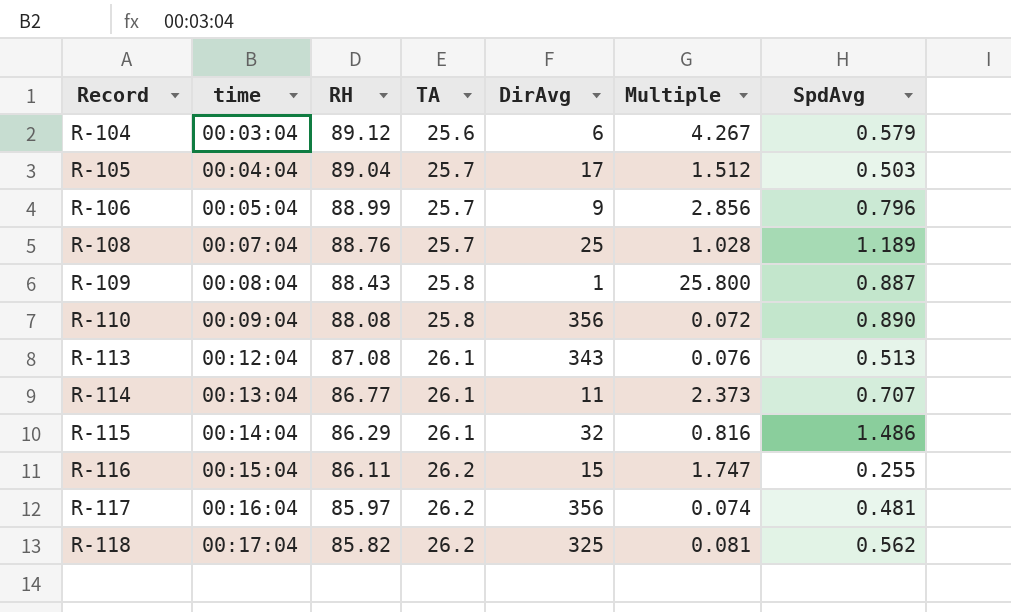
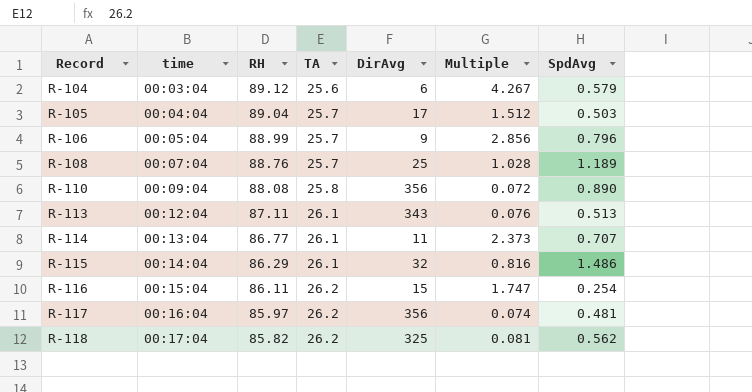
row R-109: 00:08:04 | 88.43 | 25.8 | 1 | 25.800 | 0.887 -> none
R-113 | RH: 87.08 -> 87.11
R-116 | SpdAvg: 0.255 -> 0.254

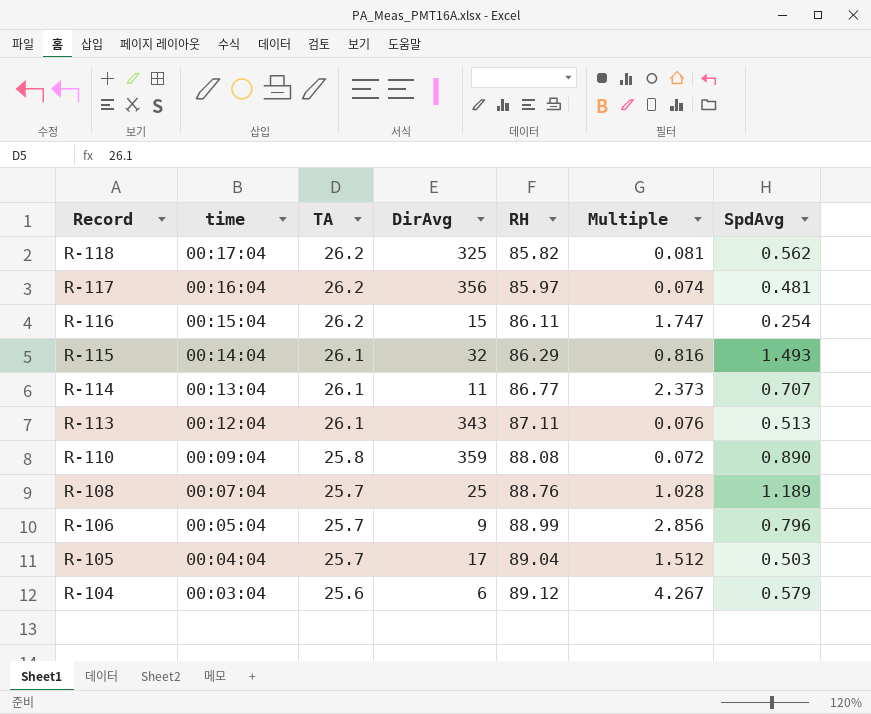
row order: Record ascending -> Record descending
column RH | position: 3 -> 5
R-115 | SpdAvg: 1.486 -> 1.493
R-110 | DirAvg: 356 -> 359

